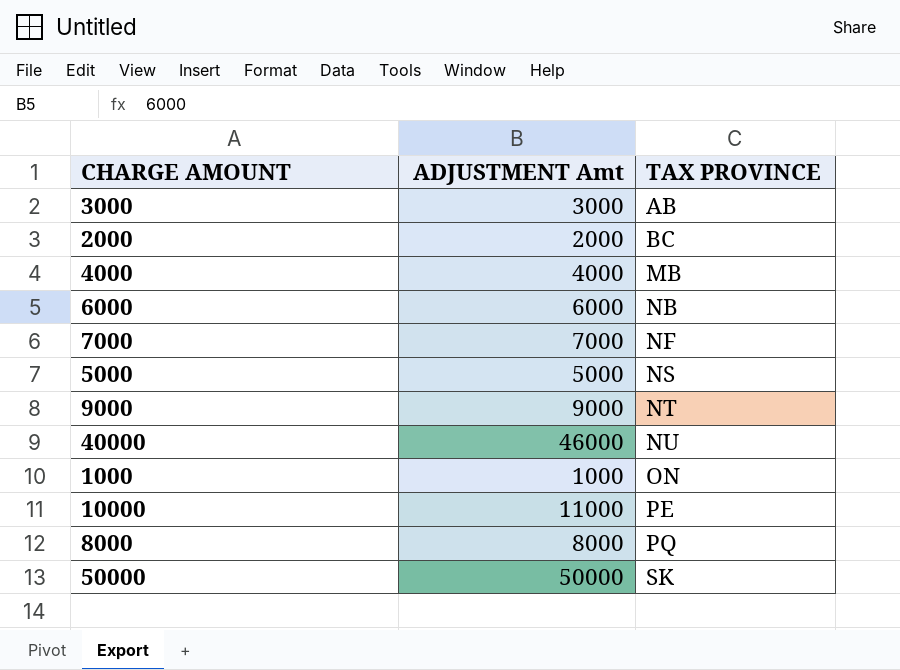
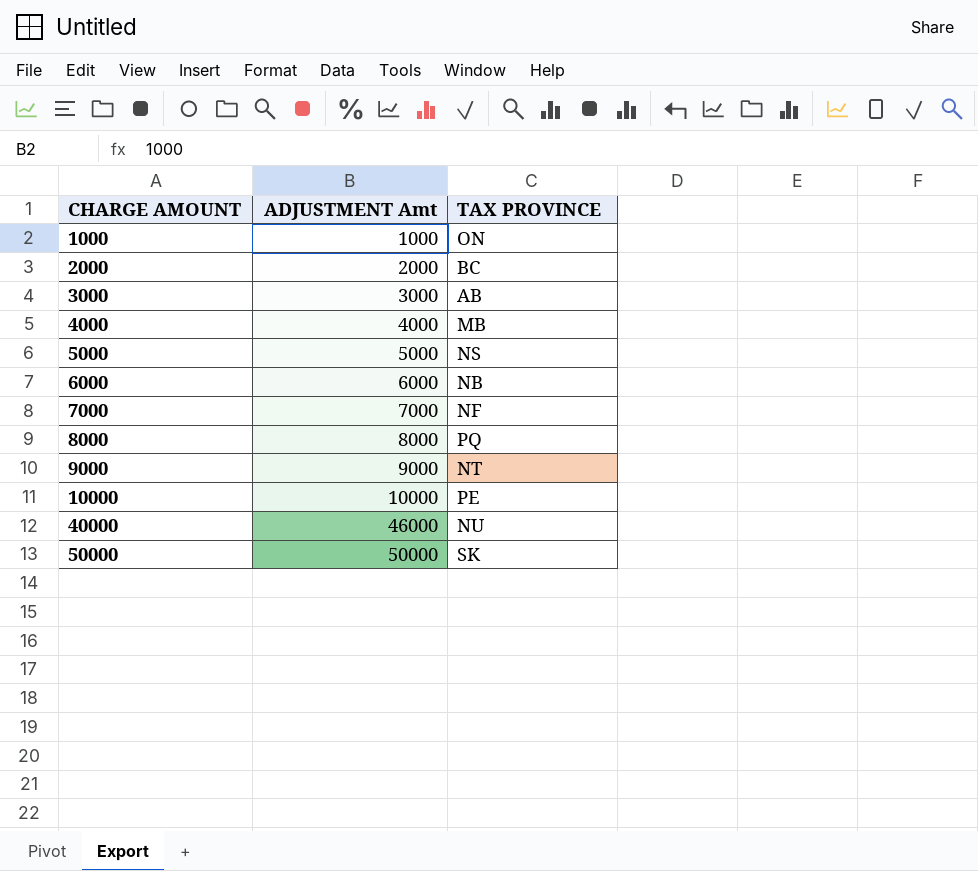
row order: TAX PROVINCE ascending -> CHARGE AMOUNT ascending
10000 | ADJUSTMENT Amt: 11000 -> 10000

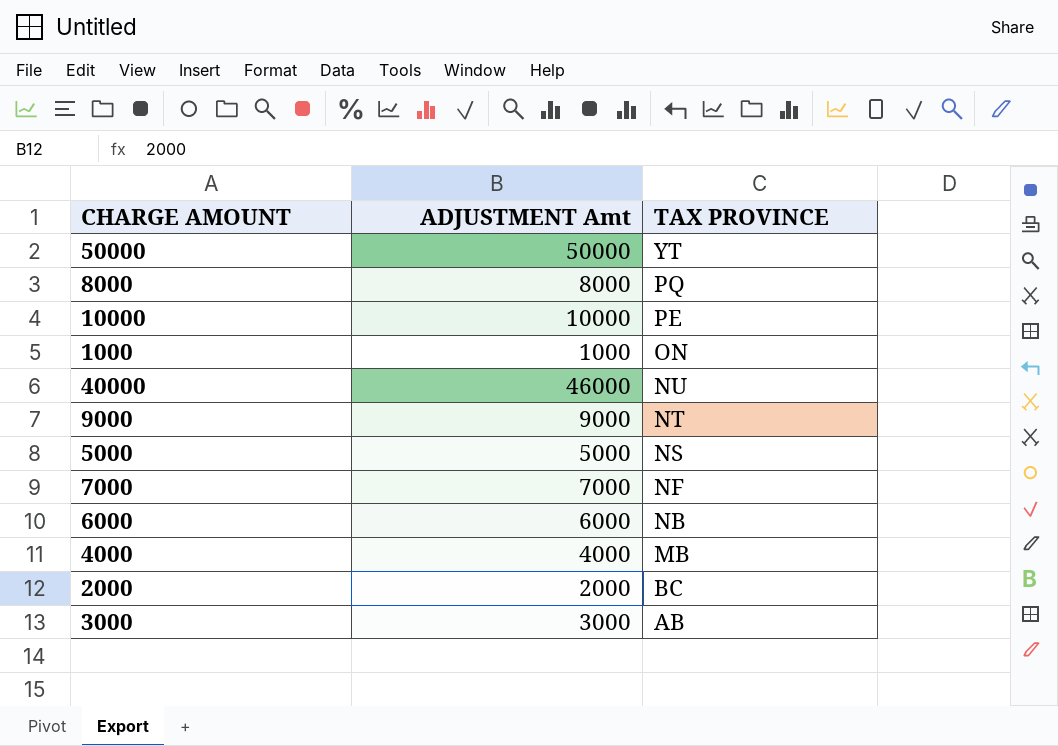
row order: CHARGE AMOUNT ascending -> TAX PROVINCE descending
50000 | TAX PROVINCE: SK -> YT

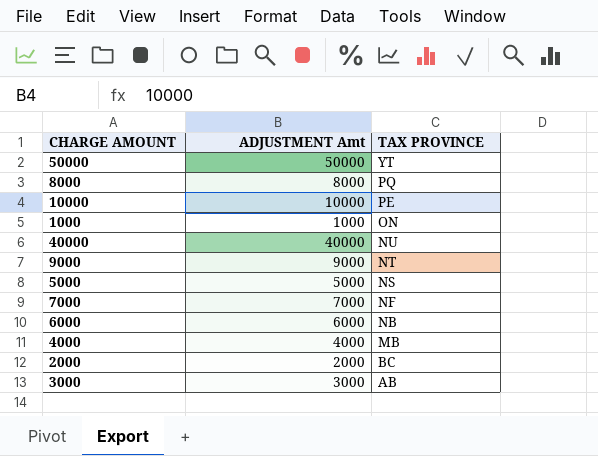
40000 | ADJUSTMENT Amt: 46000 -> 40000

